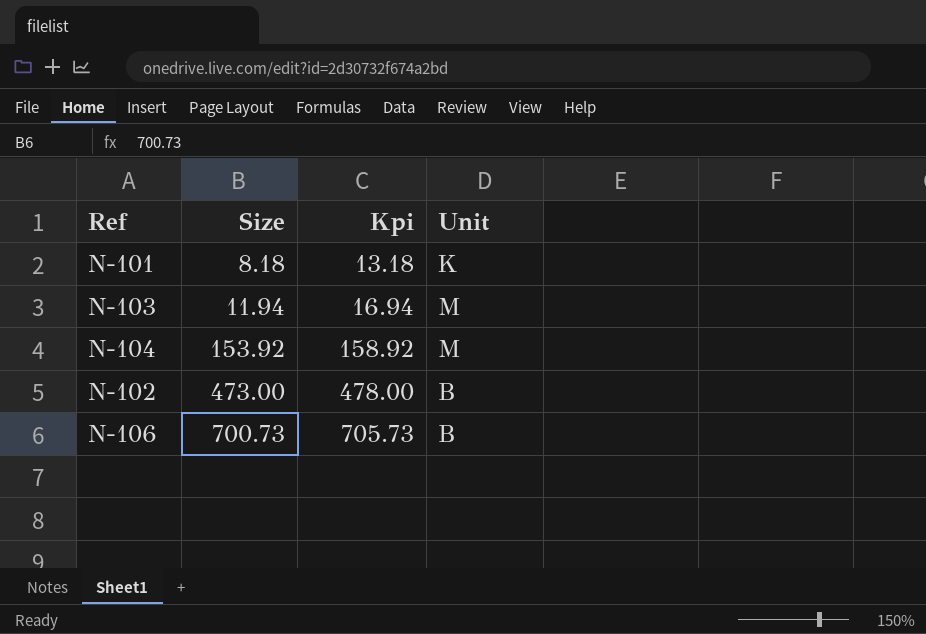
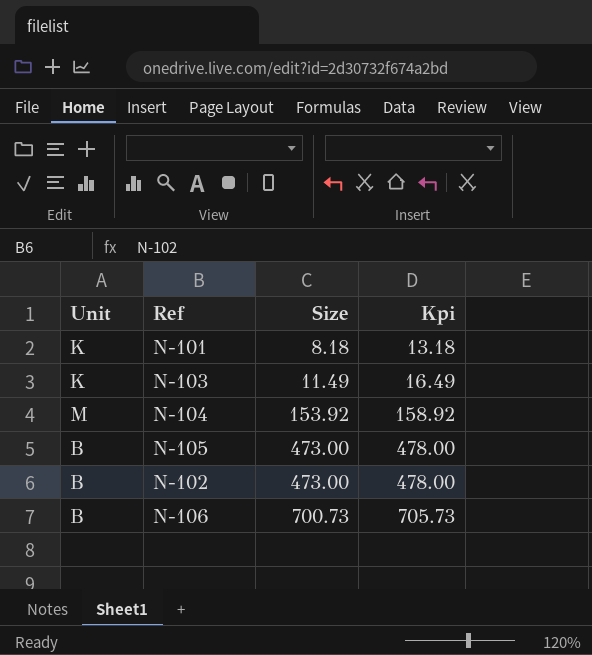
column Unit | position: 4 -> 1
N-103 | Unit: M -> K
N-103 | Size: 11.94 -> 11.49
N-103 | Kpi: 16.94 -> 16.49
row N-105: none -> B | 473.00 | 478.00

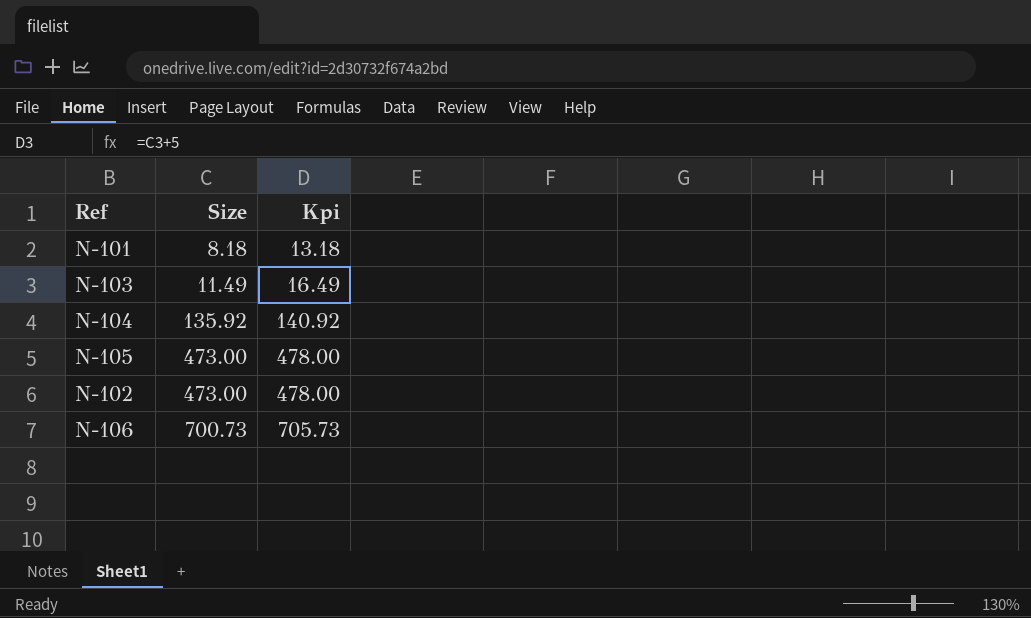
column Unit | position: 1 -> none
N-104 | Size: 153.92 -> 135.92
N-104 | Kpi: 158.92 -> 140.92

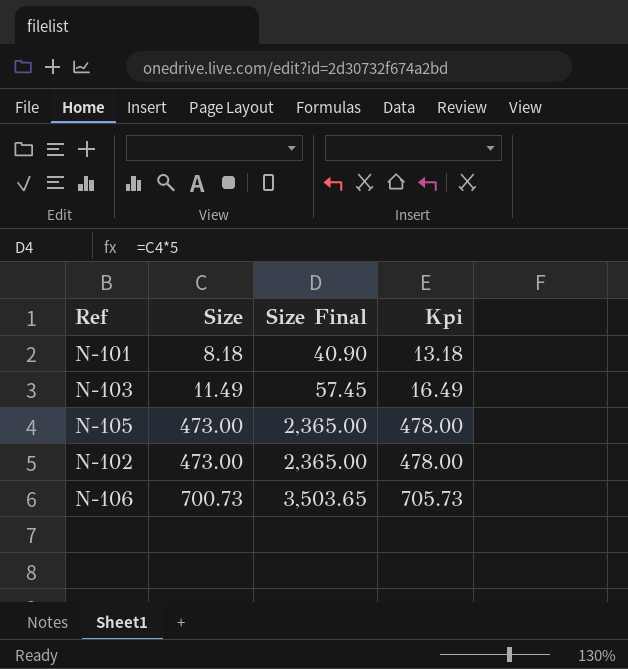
column Size Final | formula: none -> [Size] * 5
row N-104: 135.92 | 140.92 -> none

